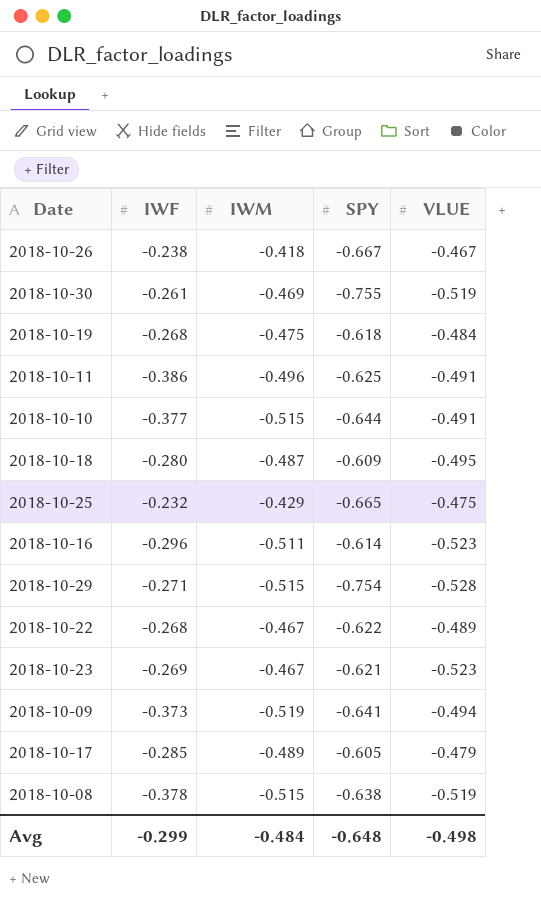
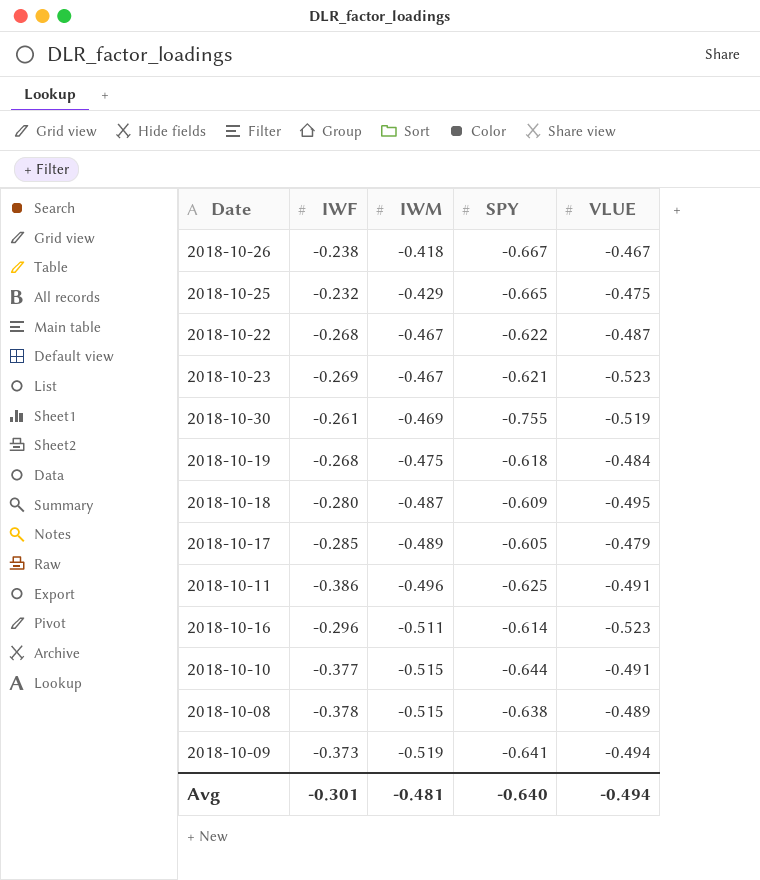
row order: none -> IWM descending
row 2018-10-29: -0.271 | -0.515 | -0.754 | -0.528 -> none
2018-10-22 | VLUE: -0.489 -> -0.487
2018-10-08 | VLUE: -0.519 -> -0.489
Avg | IWF: -0.299 -> -0.301
Avg | IWM: -0.484 -> -0.481
Avg | SPY: -0.648 -> -0.640
Avg | VLUE: -0.498 -> -0.494

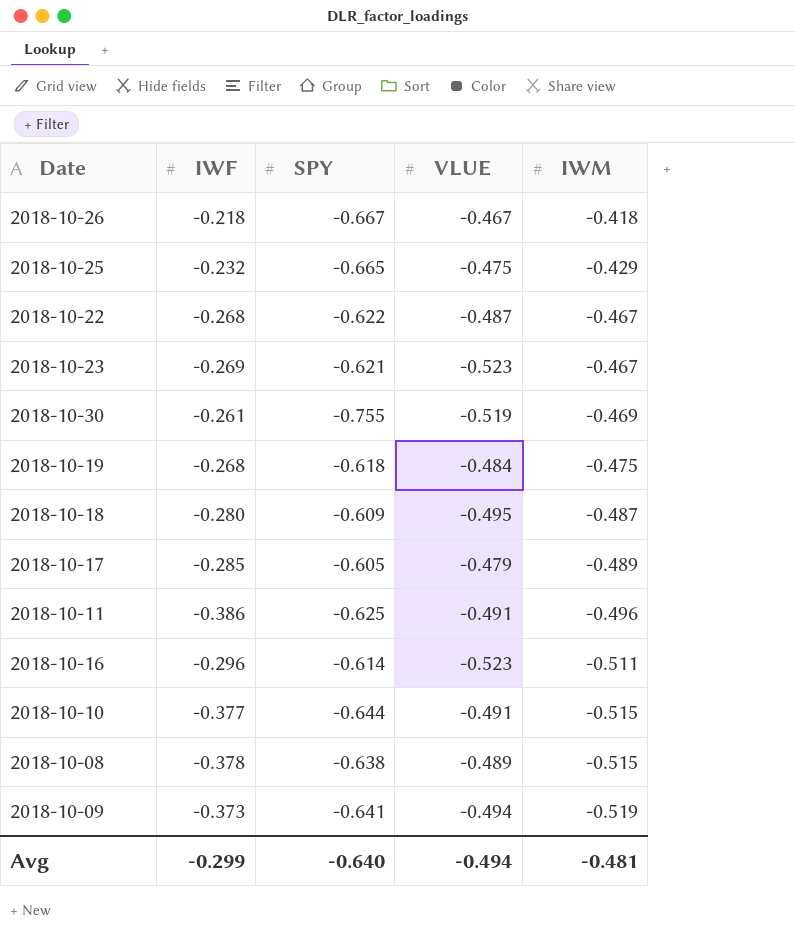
column IWM | position: 3 -> 5
2018-10-26 | IWF: -0.238 -> -0.218
Avg | IWF: -0.301 -> -0.299

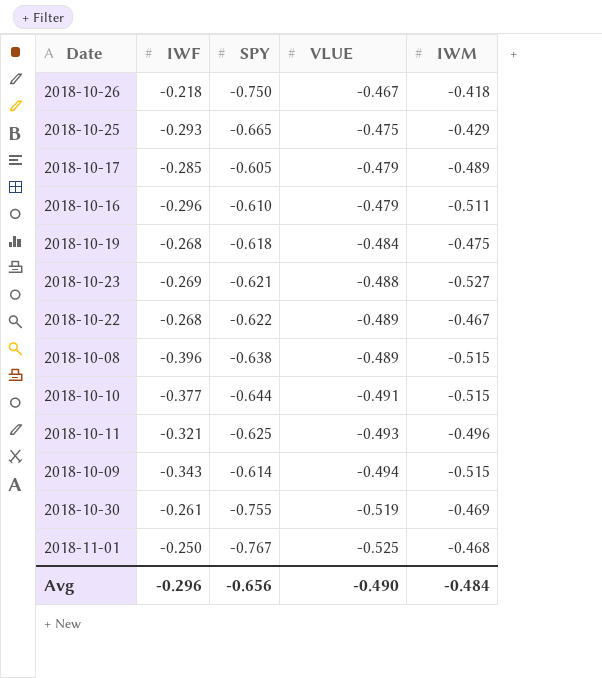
row order: IWM descending -> VLUE descending
row 2018-10-18: -0.280 | -0.609 | -0.495 | -0.487 -> none
2018-10-26 | SPY: -0.667 -> -0.750
2018-10-25 | IWF: -0.232 -> -0.293
2018-10-16 | SPY: -0.614 -> -0.610
2018-10-16 | VLUE: -0.523 -> -0.479
2018-10-23 | VLUE: -0.523 -> -0.488
2018-10-23 | IWM: -0.467 -> -0.527
2018-10-22 | VLUE: -0.487 -> -0.489
2018-10-08 | IWF: -0.378 -> -0.396
2018-10-11 | IWF: -0.386 -> -0.321
2018-10-11 | VLUE: -0.491 -> -0.493
2018-10-09 | IWF: -0.373 -> -0.343
2018-10-09 | SPY: -0.641 -> -0.614
2018-10-09 | IWM: -0.519 -> -0.515
row 2018-11-01: none -> -0.250 | -0.767 | -0.525 | -0.468
Avg | IWF: -0.299 -> -0.296
Avg | SPY: -0.640 -> -0.656
Avg | VLUE: -0.494 -> -0.490
Avg | IWM: -0.481 -> -0.484

